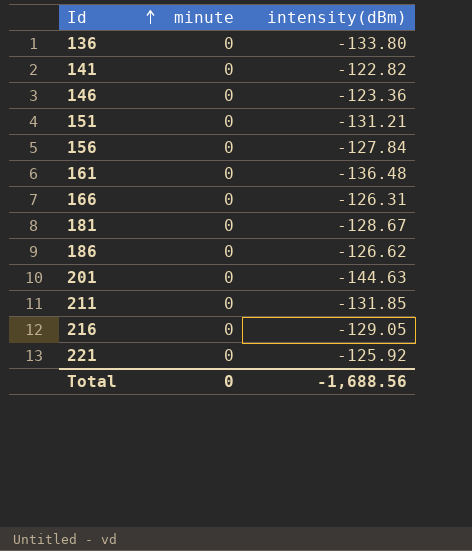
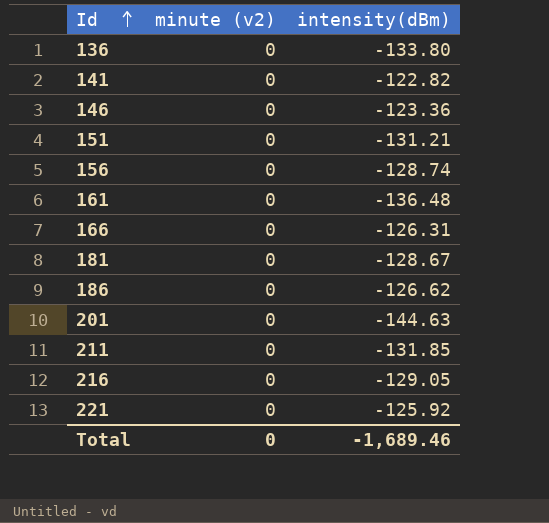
column name: minute -> minute (v2)
156 | intensity(dBm): -127.84 -> -128.74
Total | intensity(dBm): -1,688.56 -> -1,689.46

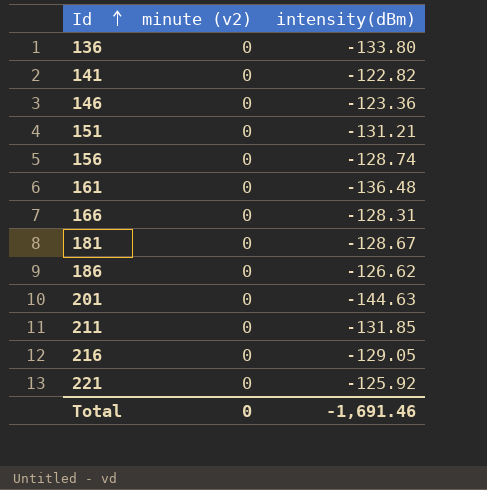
166 | intensity(dBm): -126.31 -> -128.31
Total | intensity(dBm): -1,689.46 -> -1,691.46

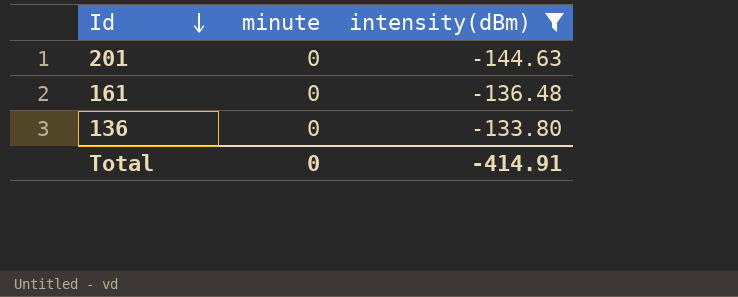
filter: none -> intensity(dBm) <= -133.80
row order: Id ascending -> Id descending
column name: minute (v2) -> minute
Total | intensity(dBm): -1,691.46 -> -414.91

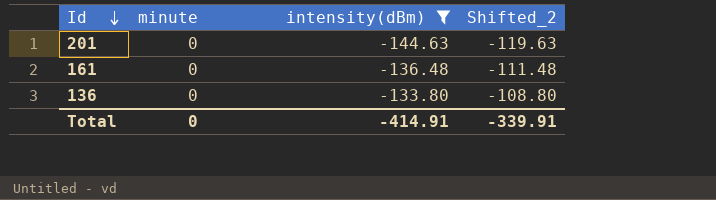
column Shifted_2 | formula: none -> [intensity(dBm)] + 25

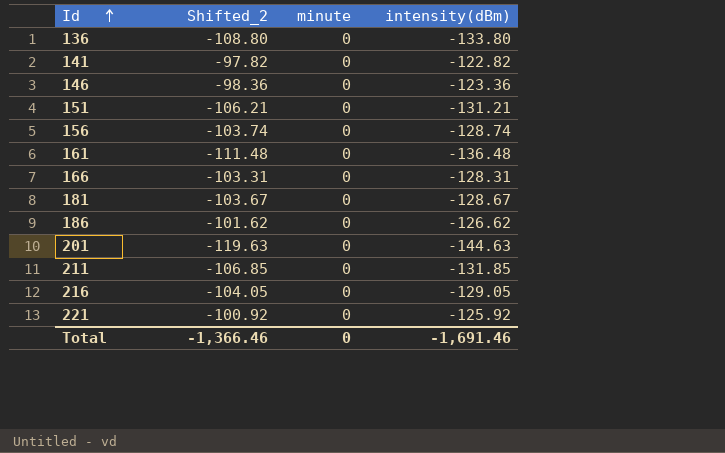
filter: intensity(dBm) <= -133.80 -> none
row order: Id descending -> Id ascending
column Shifted_2 | position: 4 -> 2
Total | Shifted_2: -339.91 -> -1,366.46
Total | intensity(dBm): -414.91 -> -1,691.46

